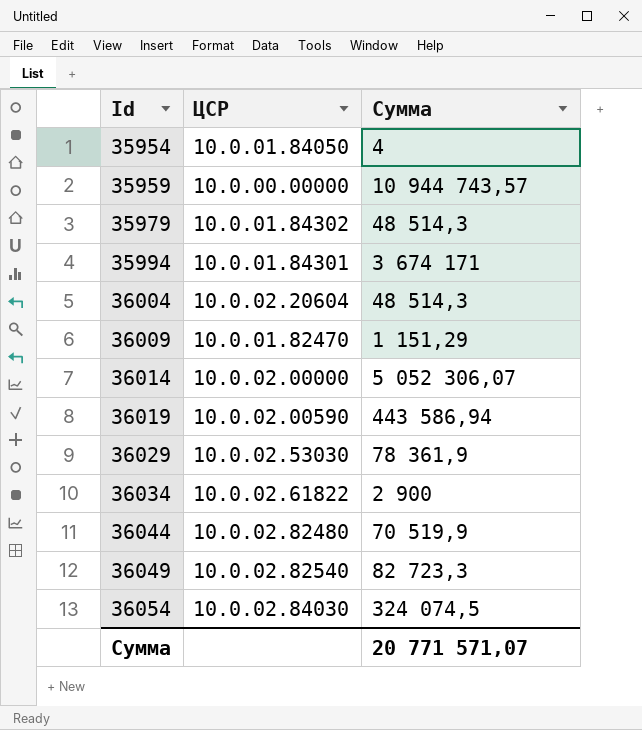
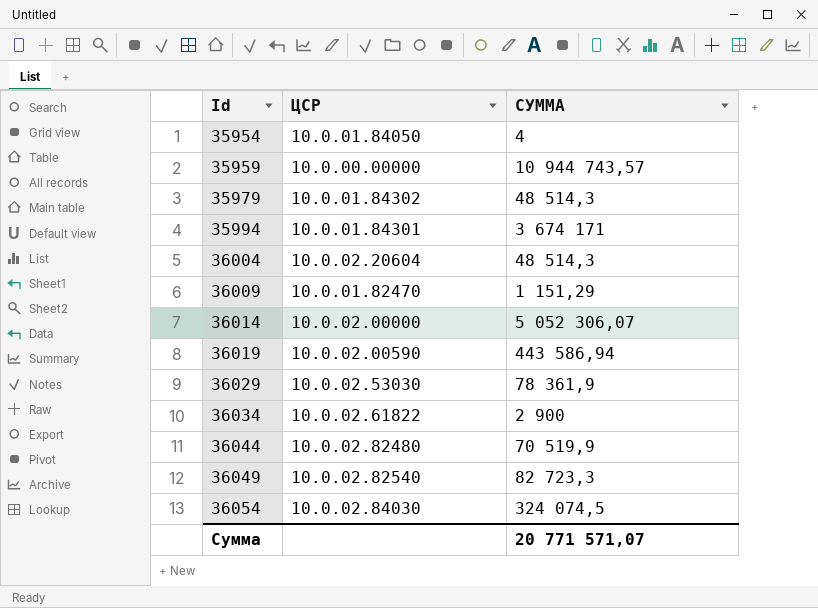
column name: Сумма -> СУММА

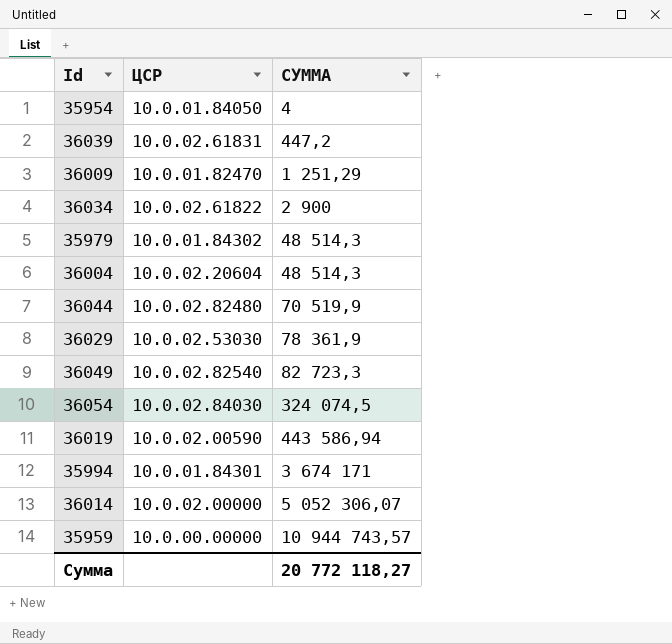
row order: Id ascending -> СУММА ascending
row 36039: none -> 10.0.02.61831 | 447,2
36009 | СУММА: 1 151,29 -> 1 251,29
Сумма | СУММА: 20 771 571,07 -> 20 772 118,27

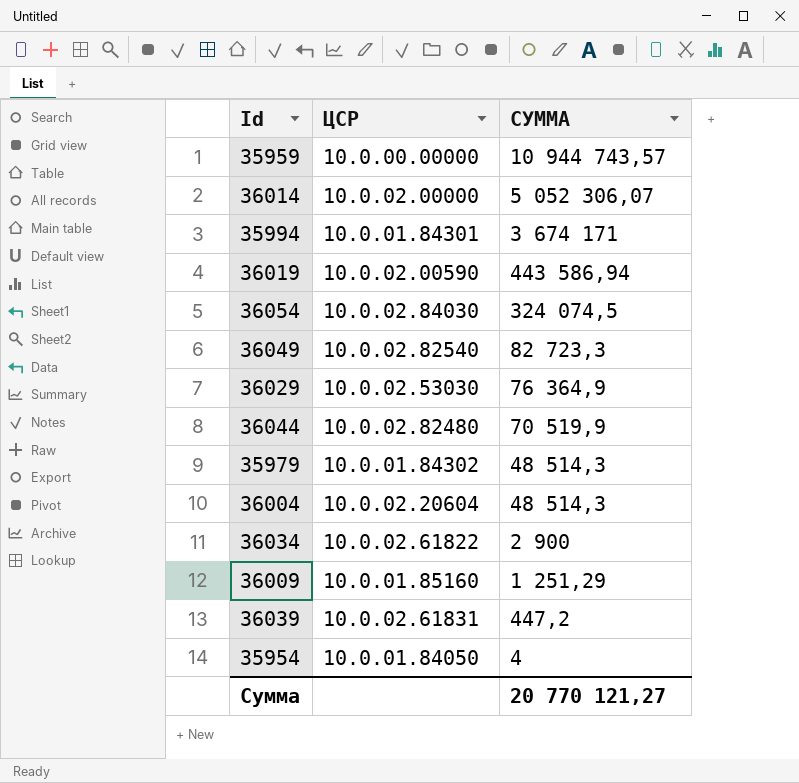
row order: СУММА ascending -> СУММА descending
36029 | СУММА: 78 361,9 -> 76 364,9
36009 | ЦСР: 10.0.01.82470 -> 10.0.01.85160
Сумма | СУММА: 20 772 118,27 -> 20 770 121,27

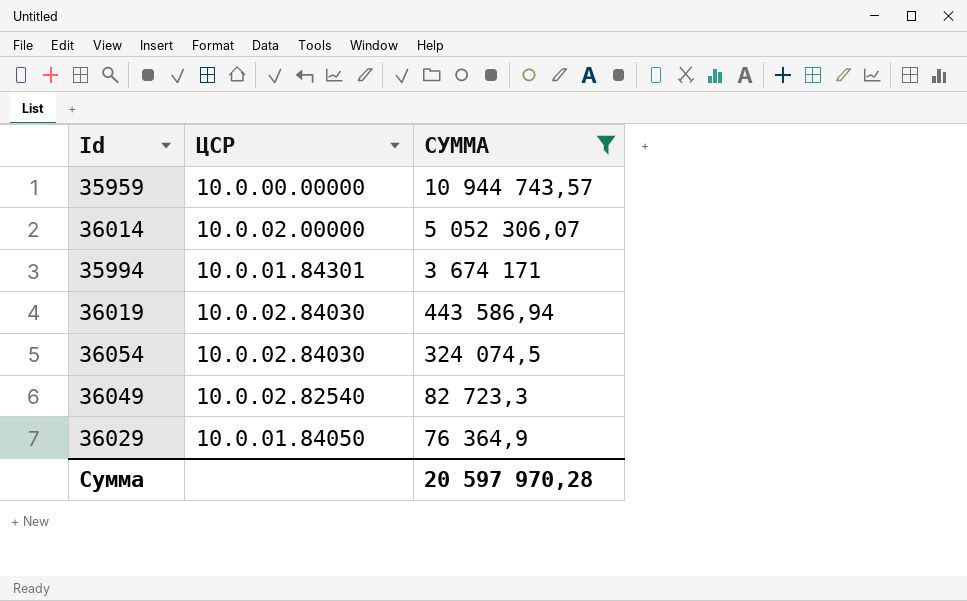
filter: none -> СУММА >= 76 364,9
36019 | ЦСР: 10.0.02.00590 -> 10.0.02.84030
36029 | ЦСР: 10.0.02.53030 -> 10.0.01.84050
Сумма | СУММА: 20 770 121,27 -> 20 597 970,28

